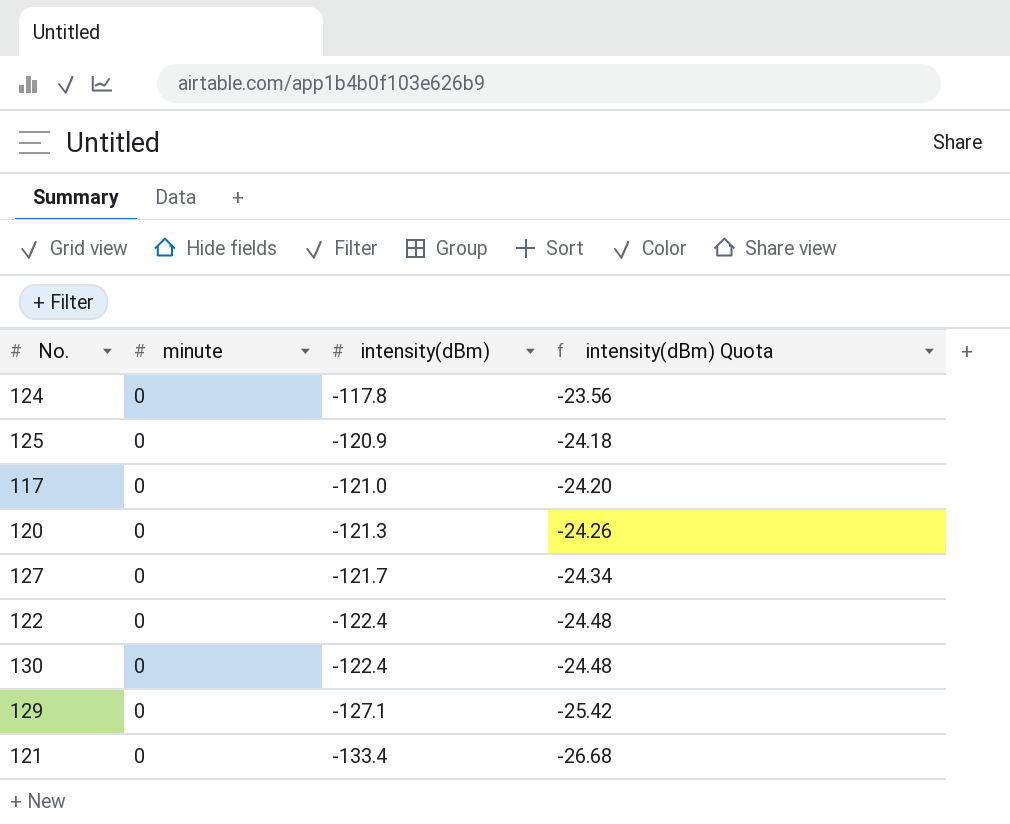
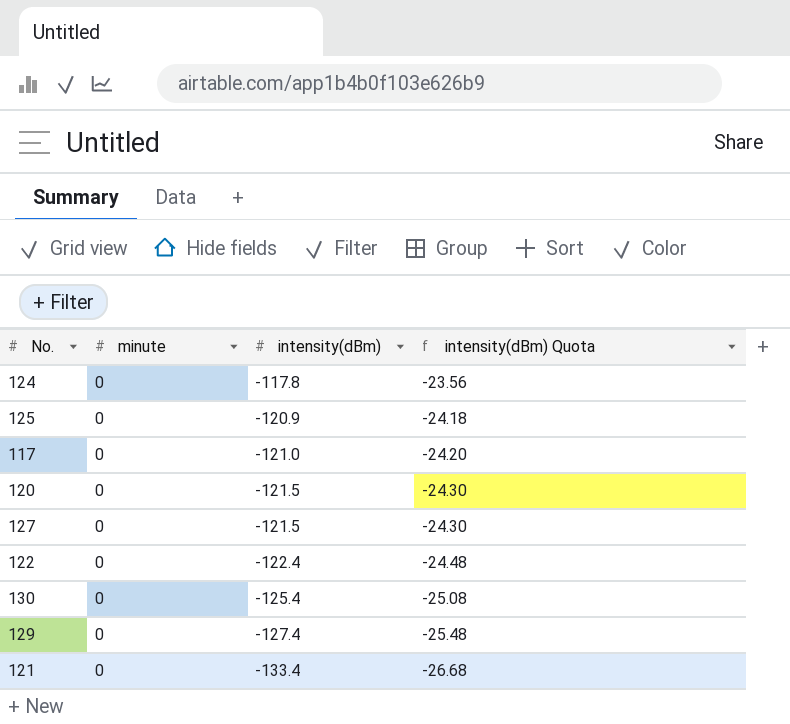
120 | intensity(dBm): -121.3 -> -121.5
120 | intensity(dBm) Quota: -24.26 -> -24.30
127 | intensity(dBm): -121.7 -> -121.5
127 | intensity(dBm) Quota: -24.34 -> -24.30
130 | intensity(dBm): -122.4 -> -125.4
130 | intensity(dBm) Quota: -24.48 -> -25.08
129 | intensity(dBm): -127.1 -> -127.4
129 | intensity(dBm) Quota: -25.42 -> -25.48

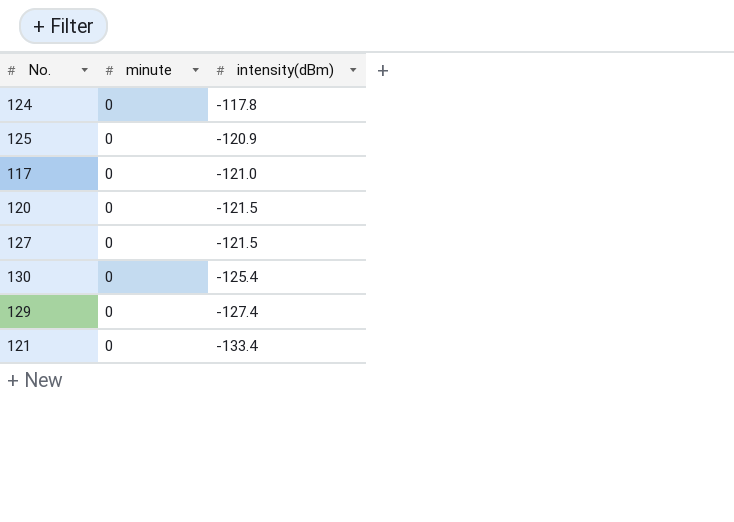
column intensity(dBm) Quota | formula: [intensity(dBm)] * 0.2 -> none
row 122: 0 | -122.4 | -24.48 -> none

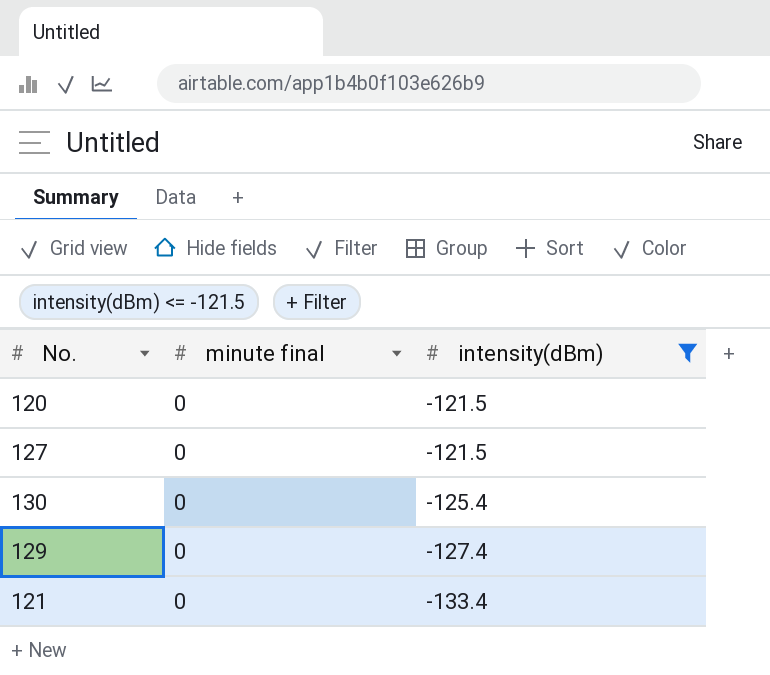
filter: none -> intensity(dBm) <= -121.5
column name: minute -> minute final

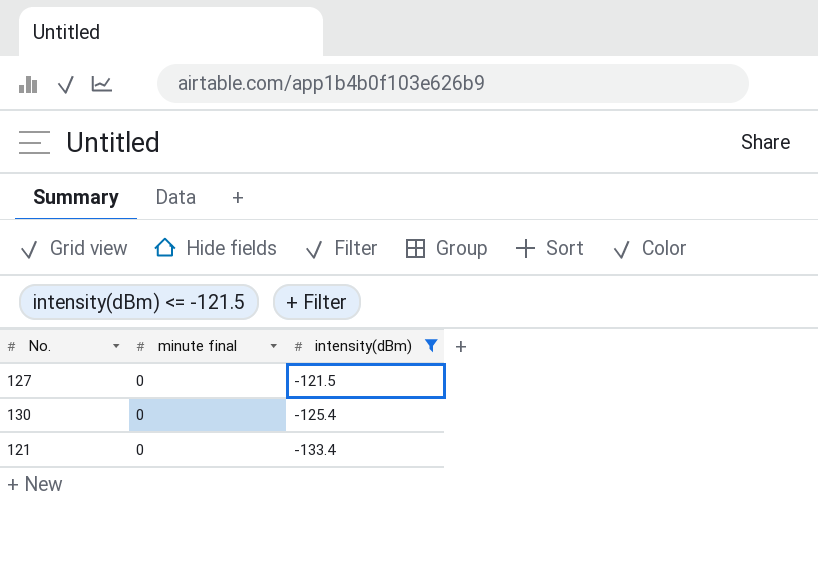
row 120: 0 | -121.5 -> none
row 129: 0 | -127.4 -> none

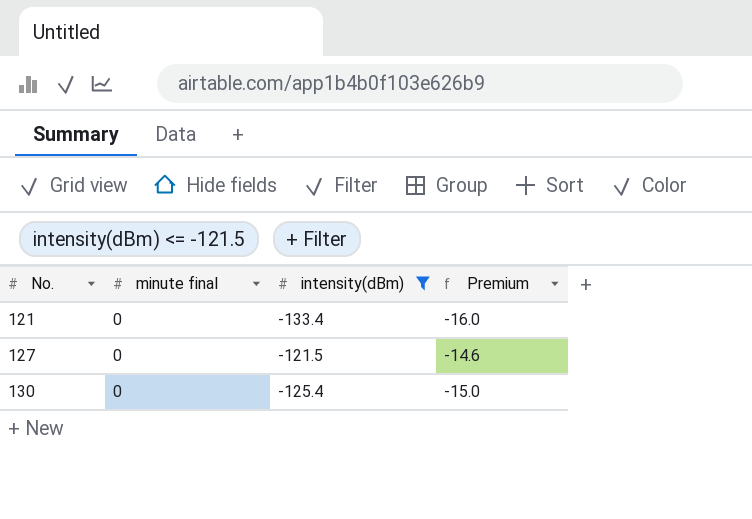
row order: intensity(dBm) descending -> No. ascending
column Premium | formula: none -> [intensity(dBm)] * 0.12

